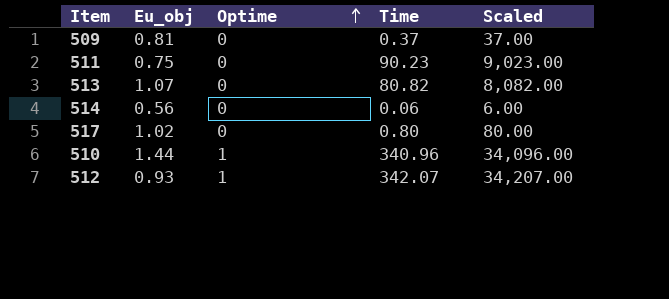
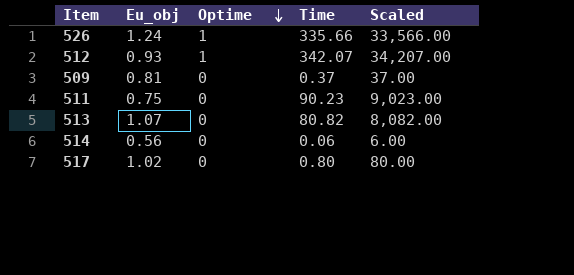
row order: Optime ascending -> Optime descending
row 510: 1.44 | 1 | 340.96 | 34,096.00 -> none
row 526: none -> 1.24 | 1 | 335.66 | 33,566.00

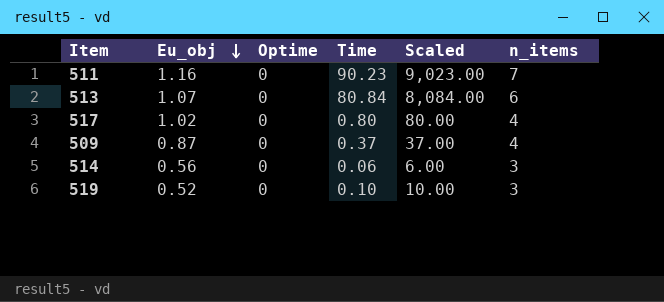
row order: Optime descending -> Eu_obj descending
column n_items | position: none -> 6
row 526: 1.24 | 1 | 335.66 | 33,566.00 -> none
row 512: 0.93 | 1 | 342.07 | 34,207.00 -> none
511 | Eu_obj: 0.75 -> 1.16
513 | Time: 80.82 -> 80.84
513 | Scaled: 8,082.00 -> 8,084.00
509 | Eu_obj: 0.81 -> 0.87
row 519: none -> 0.52 | 0 | 0.10 | 10.00 | 3

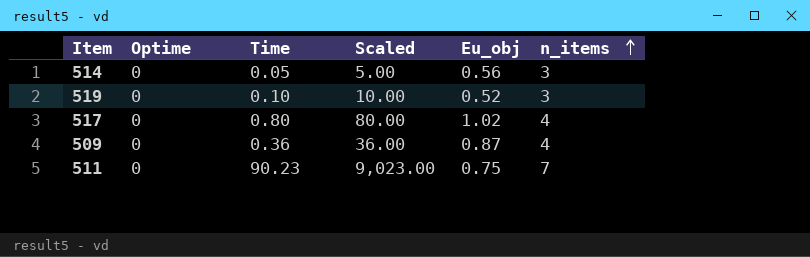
row order: Eu_obj descending -> n_items ascending
column Eu_obj | position: 2 -> 5
row 513: 1.07 | 0 | 80.84 | 8,084.00 | 6 -> none
514 | Time: 0.06 -> 0.05
514 | Scaled: 6.00 -> 5.00
509 | Time: 0.37 -> 0.36
509 | Scaled: 37.00 -> 36.00
511 | Eu_obj: 1.16 -> 0.75

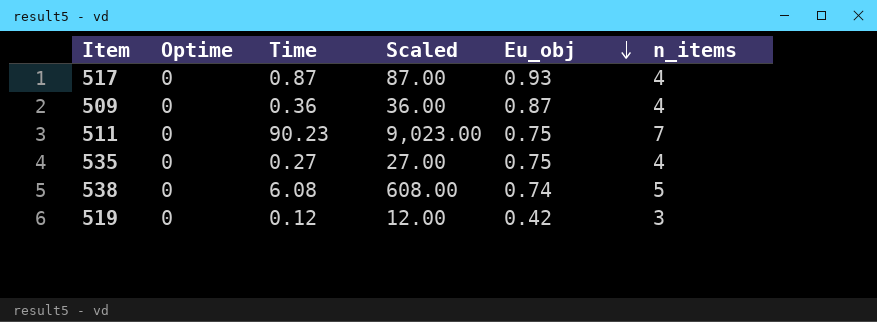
row order: n_items ascending -> Eu_obj descending
row 514: 0 | 0.05 | 5.00 | 0.56 | 3 -> none
517 | Time: 0.80 -> 0.87
517 | Scaled: 80.00 -> 87.00
517 | Eu_obj: 1.02 -> 0.93
row 535: none -> 0 | 0.27 | 27.00 | 0.75 | 4
row 538: none -> 0 | 6.08 | 608.00 | 0.74 | 5
519 | Time: 0.10 -> 0.12
519 | Scaled: 10.00 -> 12.00
519 | Eu_obj: 0.52 -> 0.42

